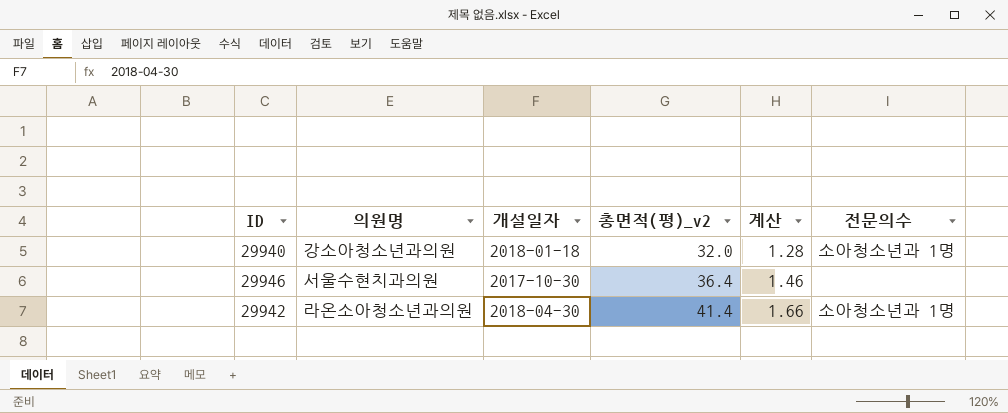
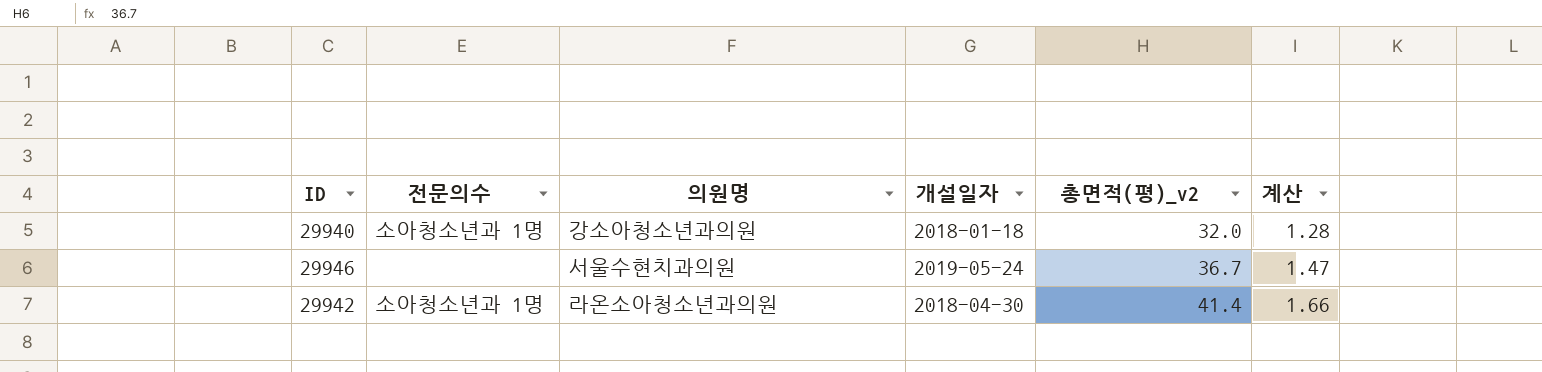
column 전문의수 | position: 6 -> 2
29946 | 개설일자: 2017-10-30 -> 2019-05-24
29946 | 총면적(평)_v2: 36.4 -> 36.7
29946 | 계산: 1.46 -> 1.47

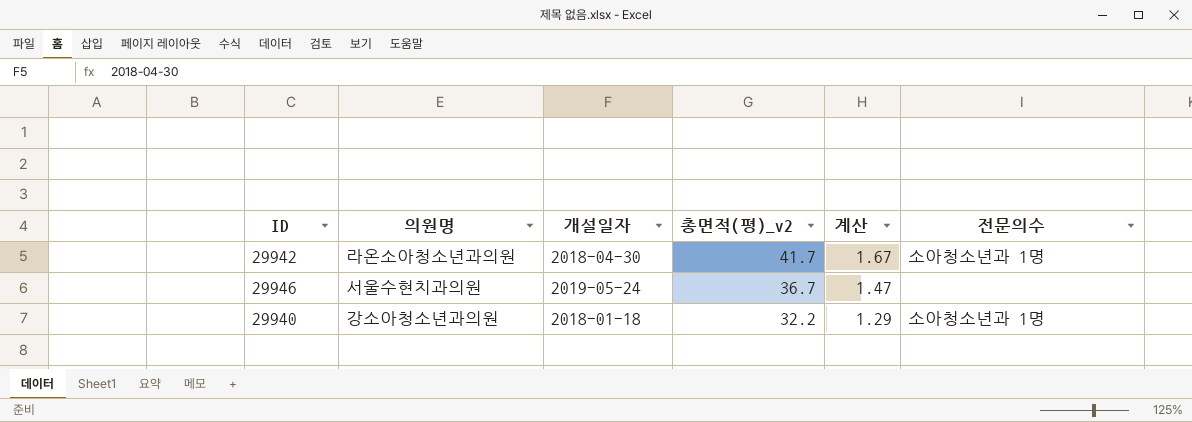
row order: 총면적(평)_v2 ascending -> 총면적(평)_v2 descending
column 전문의수 | position: 2 -> 6
29942 | 총면적(평)_v2: 41.4 -> 41.7
29942 | 계산: 1.66 -> 1.67
29940 | 총면적(평)_v2: 32.0 -> 32.2
29940 | 계산: 1.28 -> 1.29

